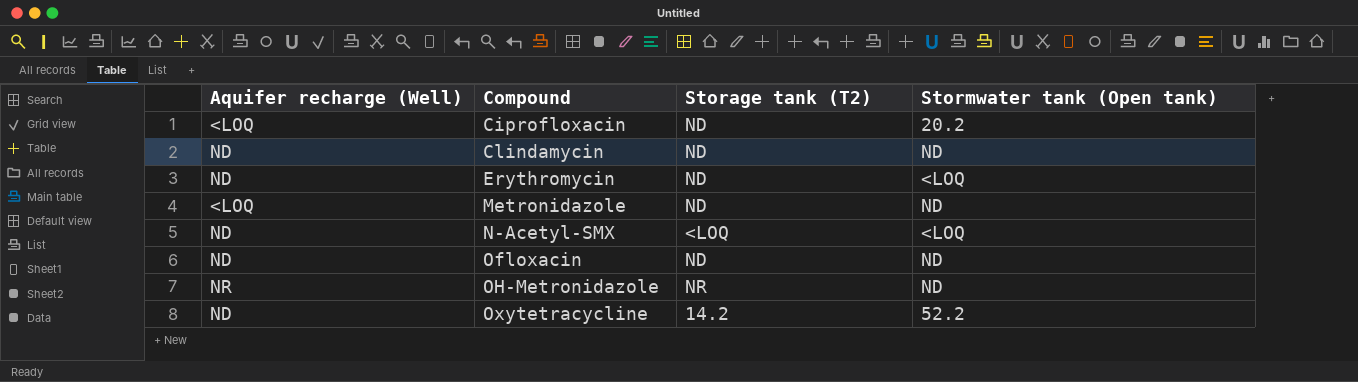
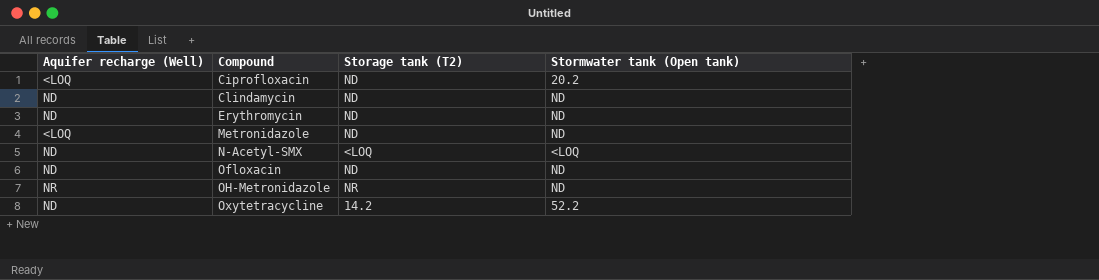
Erythromycin | Stormwater tank (Open tank): <LOQ -> ND

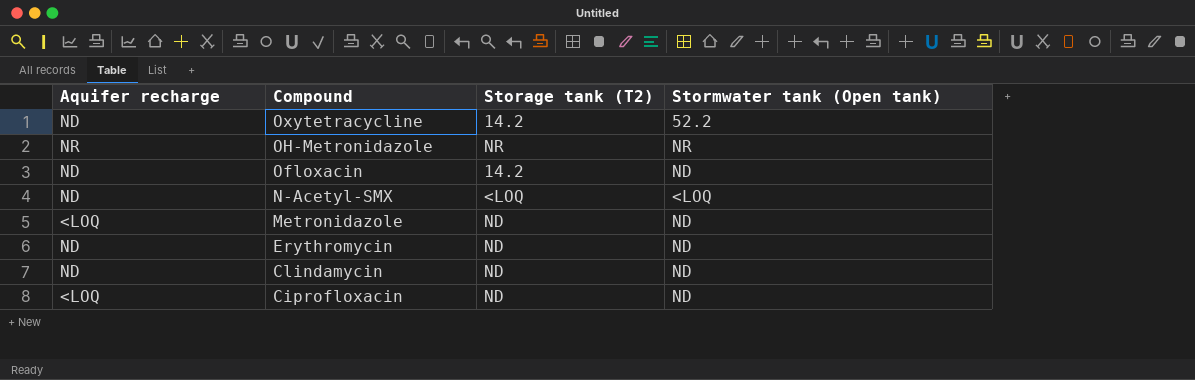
row order: Compound ascending -> Compound descending
column name: Aquifer recharge (Well) -> Aquifer recharge
OH-Metronidazole | Stormwater tank (Open tank): ND -> NR
Ofloxacin | Storage tank (T2): ND -> 14.2
Ciprofloxacin | Stormwater tank (Open tank): 20.2 -> ND

